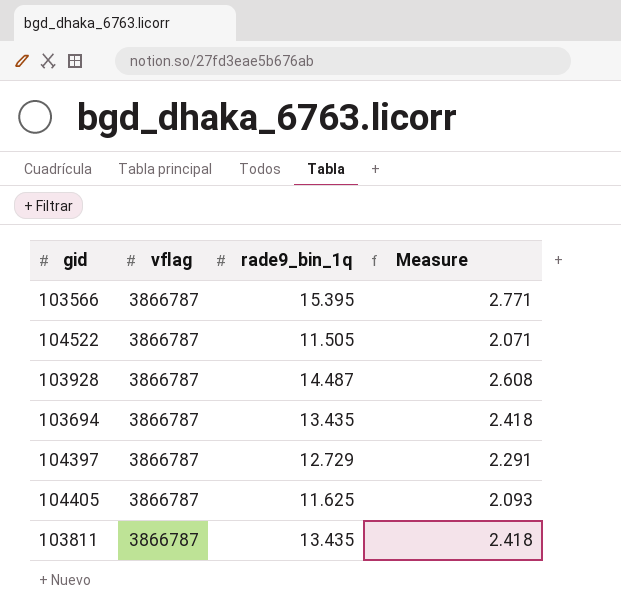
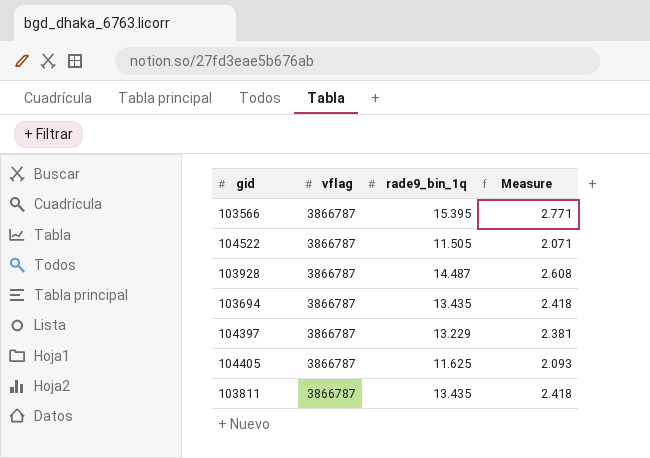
104397 | rade9_bin_1q: 12.729 -> 13.229
104397 | Measure: 2.291 -> 2.381

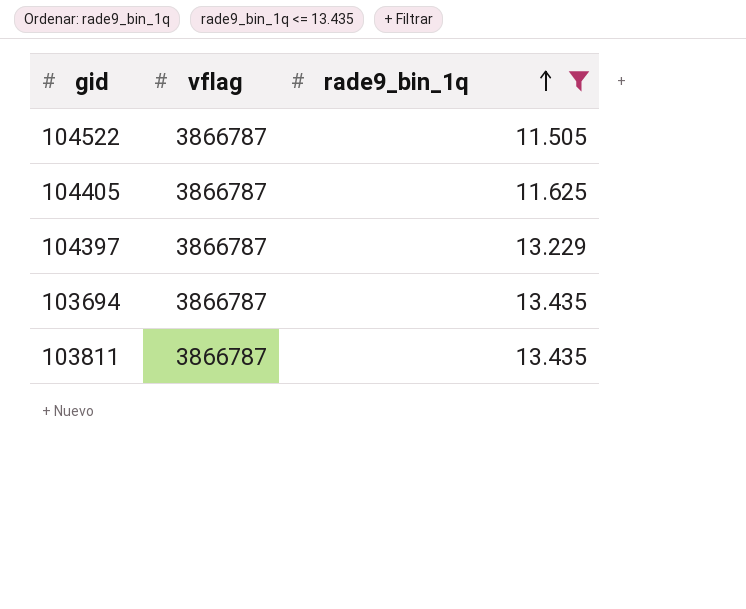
filter: none -> rade9_bin_1q <= 13.435
row order: none -> rade9_bin_1q ascending
column Measure | formula: [rade9_bin_1q] * 0.18 -> none

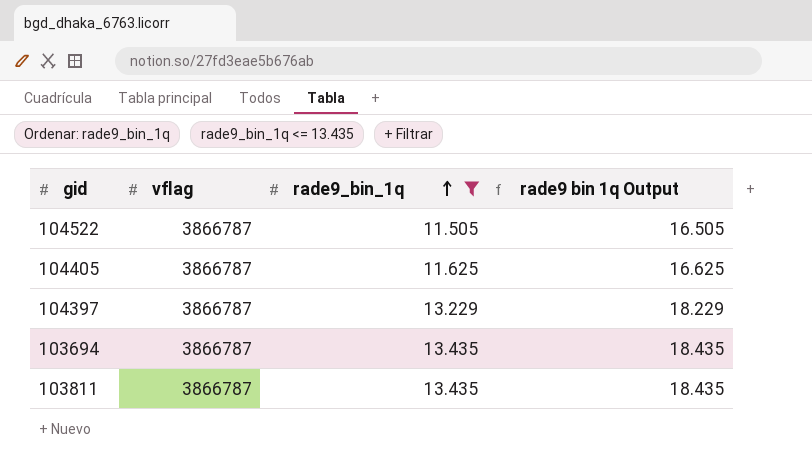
column rade9 bin 1q Output | formula: none -> [rade9_bin_1q] + 5

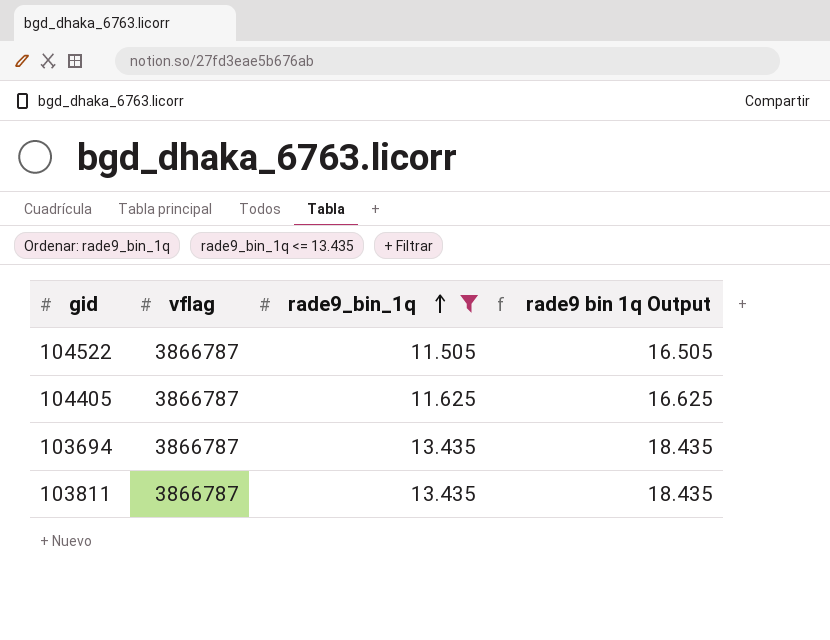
row 104397: 3866787 | 13.229 | 18.229 -> none

